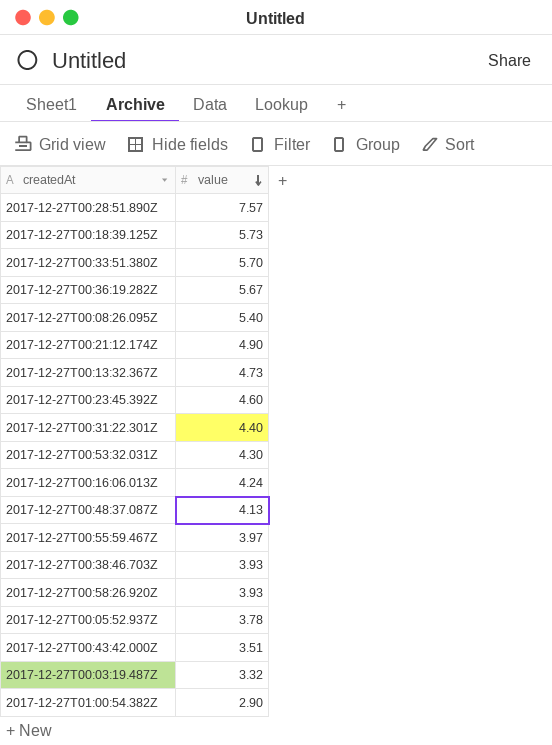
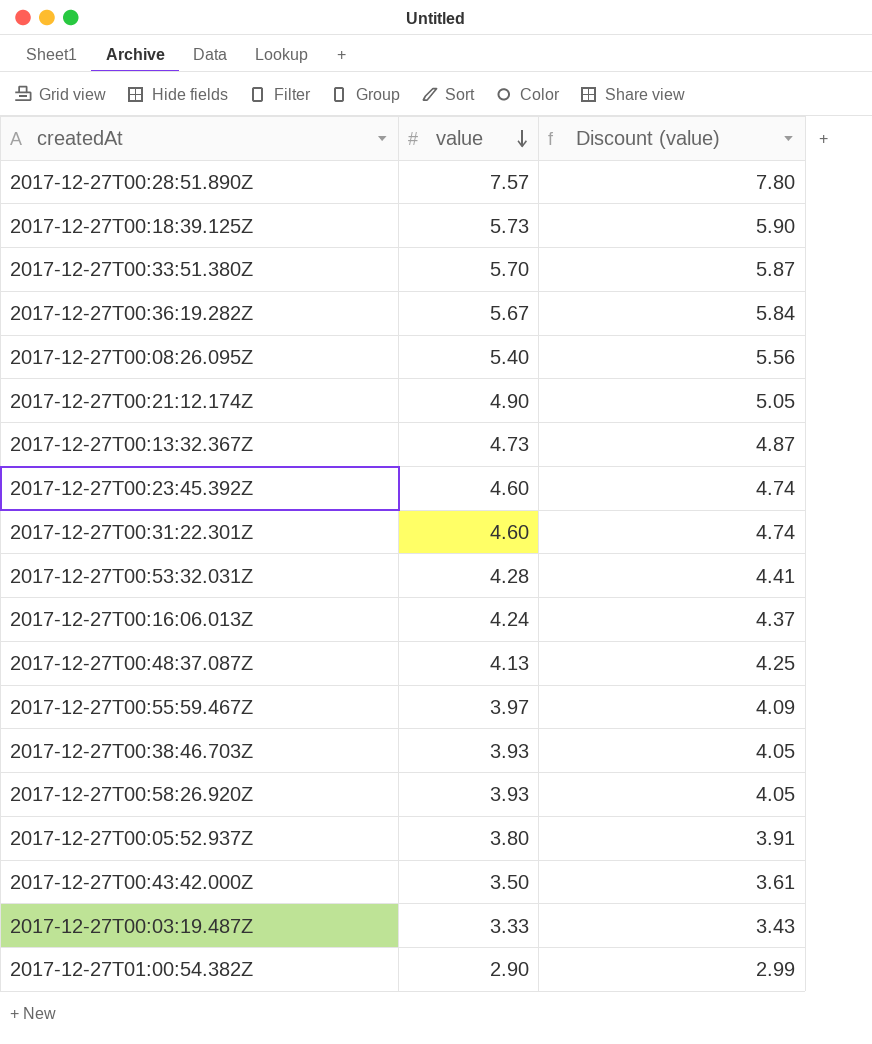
column Discount (value) | formula: none -> [value] * 1.03
2017-12-27T00:31:22.301Z | value: 4.40 -> 4.60
2017-12-27T00:53:32.031Z | value: 4.30 -> 4.28
2017-12-27T00:05:52.937Z | value: 3.78 -> 3.80
2017-12-27T00:43:42.000Z | value: 3.51 -> 3.50
2017-12-27T00:03:19.487Z | value: 3.32 -> 3.33

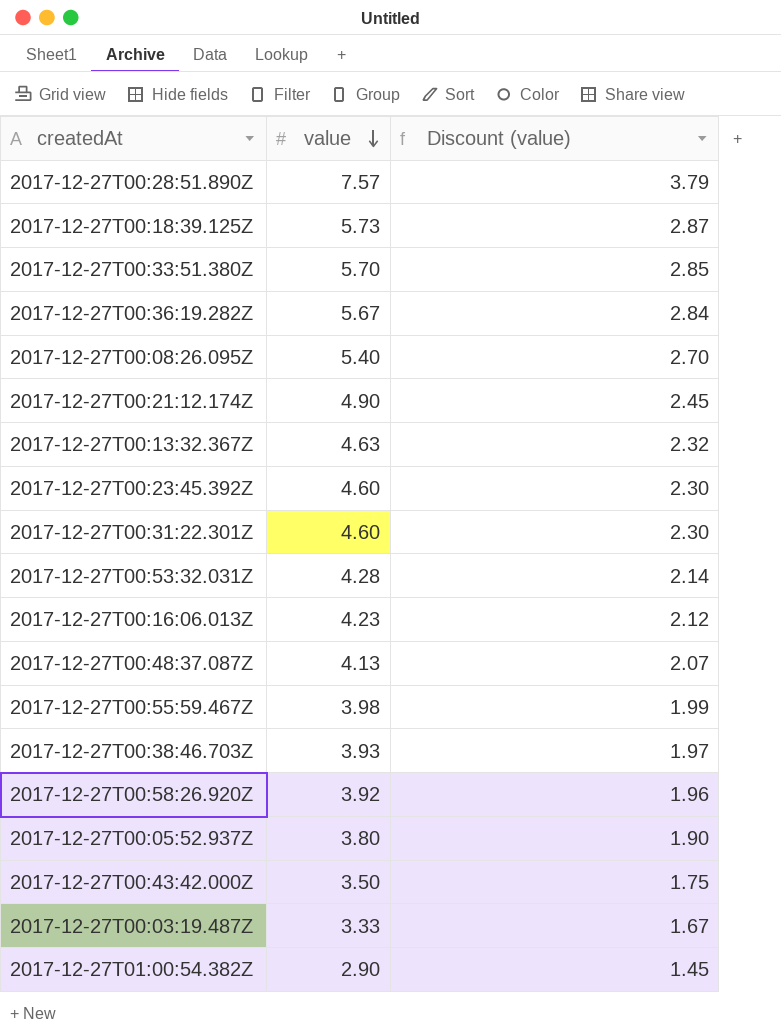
column Discount (value) | formula: [value] * 1.03 -> [value] * 0.5
2017-12-27T00:13:32.367Z | value: 4.73 -> 4.63
2017-12-27T00:16:06.013Z | value: 4.24 -> 4.23
2017-12-27T00:55:59.467Z | value: 3.97 -> 3.98
2017-12-27T00:58:26.920Z | value: 3.93 -> 3.92

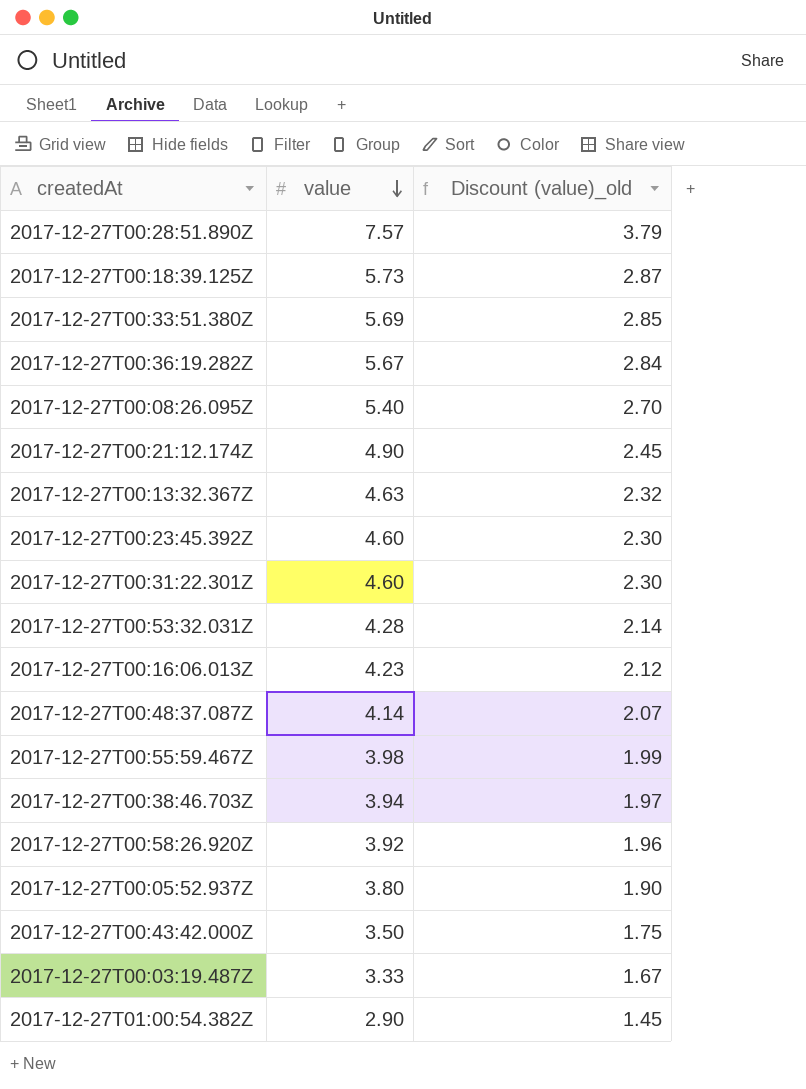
column name: Discount (value) -> Discount (value)_old
2017-12-27T00:33:51.380Z | value: 5.70 -> 5.69
2017-12-27T00:48:37.087Z | value: 4.13 -> 4.14
2017-12-27T00:38:46.703Z | value: 3.93 -> 3.94

